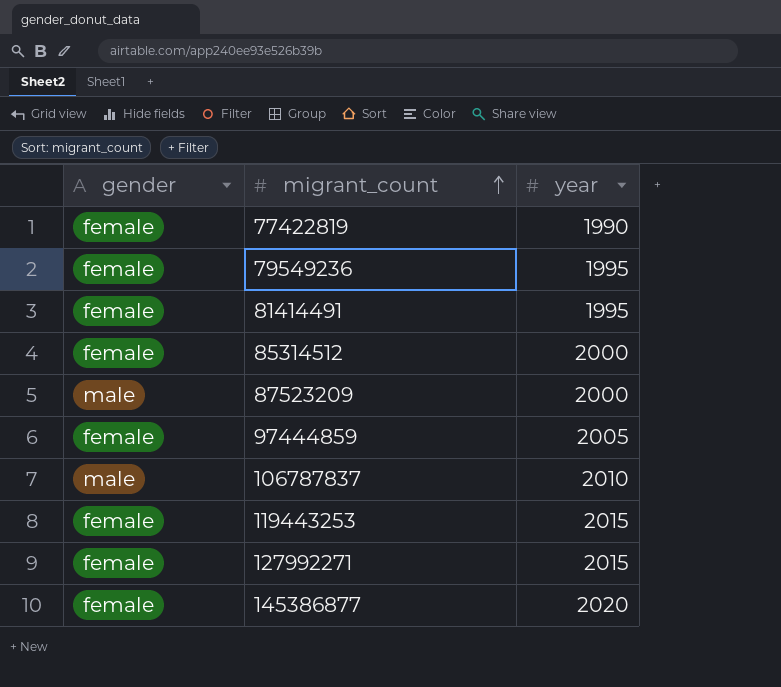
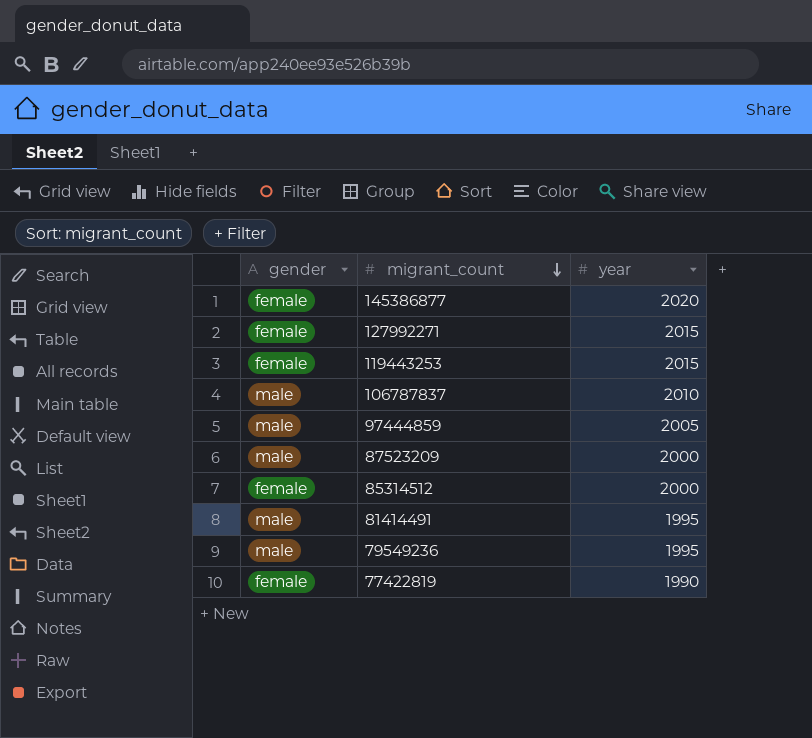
row order: migrant_count ascending -> migrant_count descending
97444859 | gender: female -> male
81414491 | gender: female -> male
79549236 | gender: female -> male

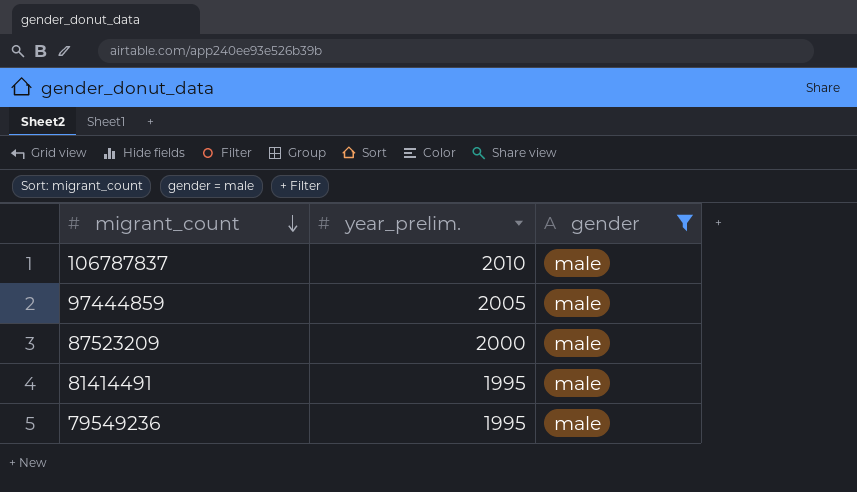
filter: none -> gender = male
column name: year -> year_prelim.
column gender | position: 1 -> 3

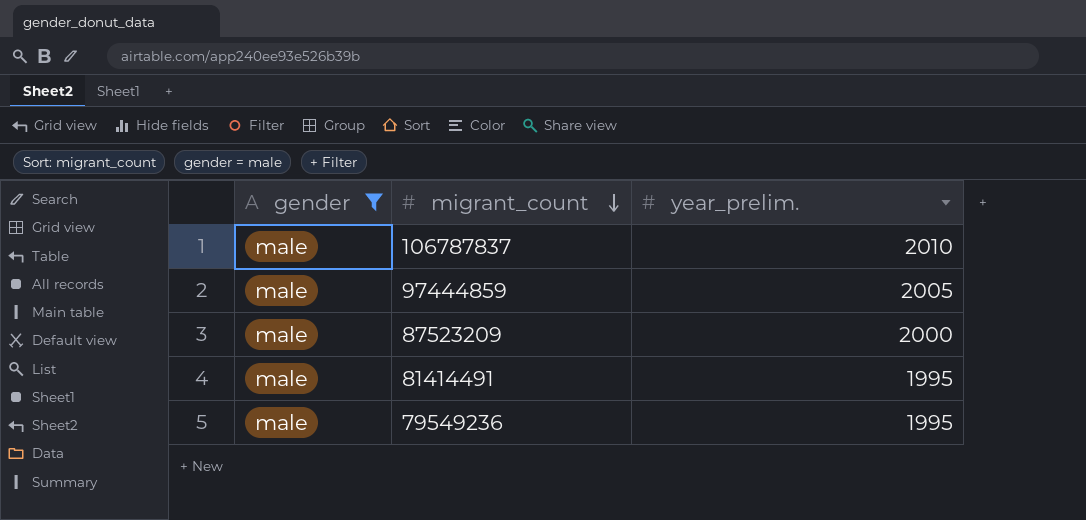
column gender | position: 3 -> 1

